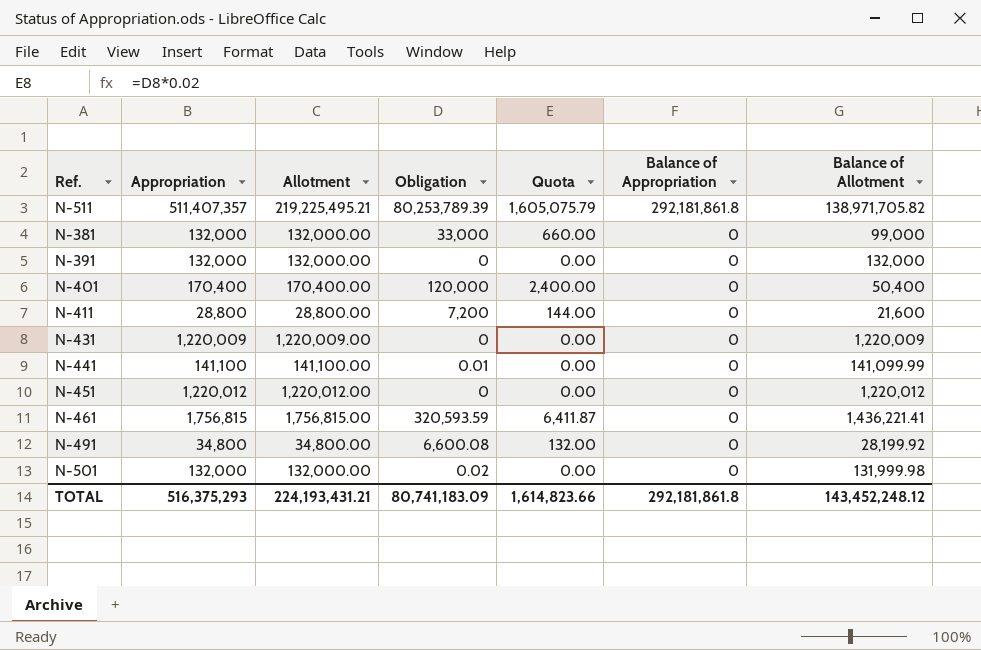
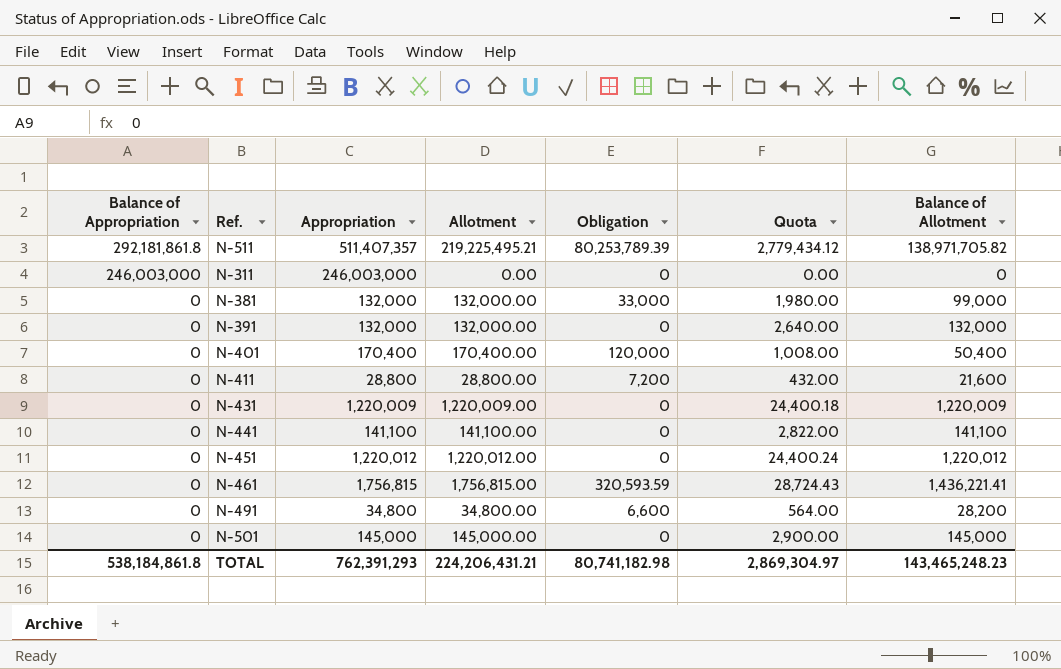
column Balance of Appropriation | position: 6 -> 1
column Quota | formula: [Obligation] * 0.02 -> [Balance of Allotment] * 0.02
row N-311: none -> 246,003,000 | 246,003,000 | 0.00 | 0 | 0.00 | 0
N-441 | Obligation: 0.01 -> 0
N-441 | Balance of Allotment: 141,099.99 -> 141,100
N-491 | Obligation: 6,600.08 -> 6,600
N-491 | Balance of Allotment: 28,199.92 -> 28,200
N-501 | Appropriation: 132,000 -> 145,000
N-501 | Allotment: 132,000.00 -> 145,000.00
N-501 | Obligation: 0.02 -> 0
N-501 | Balance of Allotment: 131,999.98 -> 145,000
TOTAL | Balance of Appropriation: 292,181,861.8 -> 538,184,861.8
TOTAL | Appropriation: 516,375,293 -> 762,391,293
TOTAL | Allotment: 224,193,431.21 -> 224,206,431.21
TOTAL | Obligation: 80,741,183.09 -> 80,741,182.98
TOTAL | Quota: 1,614,823.66 -> 2,869,304.97
TOTAL | Balance of Allotment: 143,452,248.12 -> 143,465,248.23

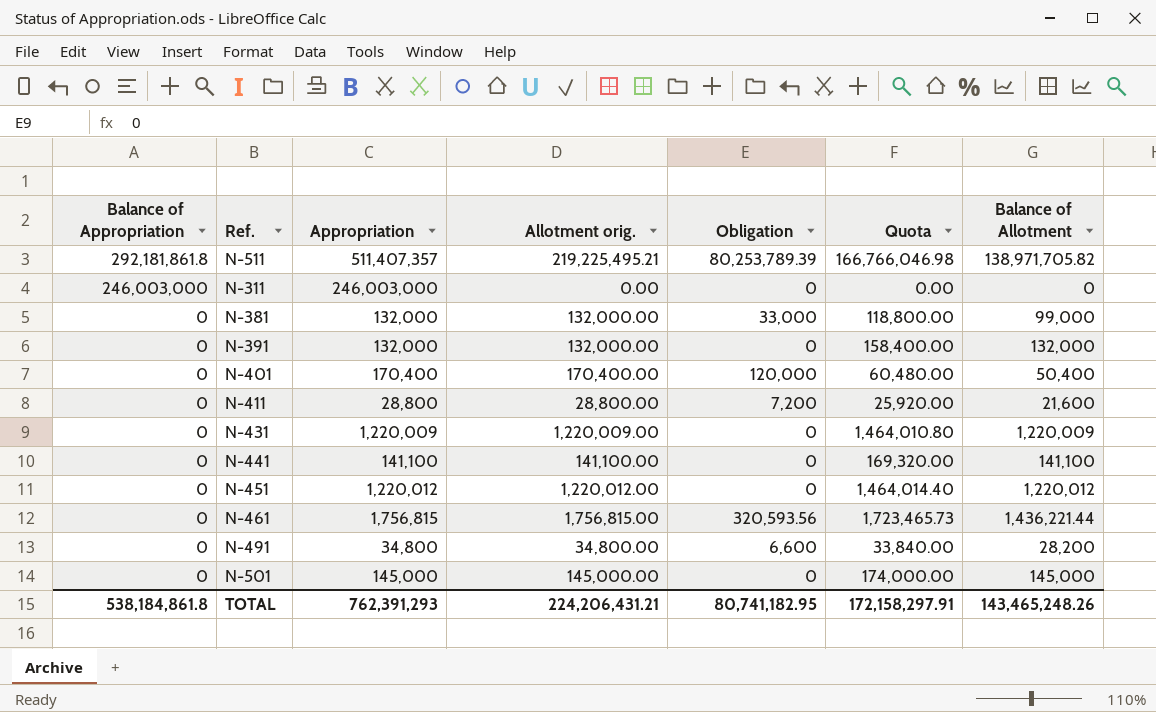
column name: Allotment -> Allotment orig.
column Quota | formula: [Balance of Allotment] * 0.02 -> [Balance of Allotment] * 1.2
N-461 | Obligation: 320,593.59 -> 320,593.56
N-461 | Balance of Allotment: 1,436,221.41 -> 1,436,221.44
TOTAL | Obligation: 80,741,182.98 -> 80,741,182.95
TOTAL | Quota: 2,869,304.97 -> 172,158,297.91
TOTAL | Balance of Allotment: 143,465,248.23 -> 143,465,248.26

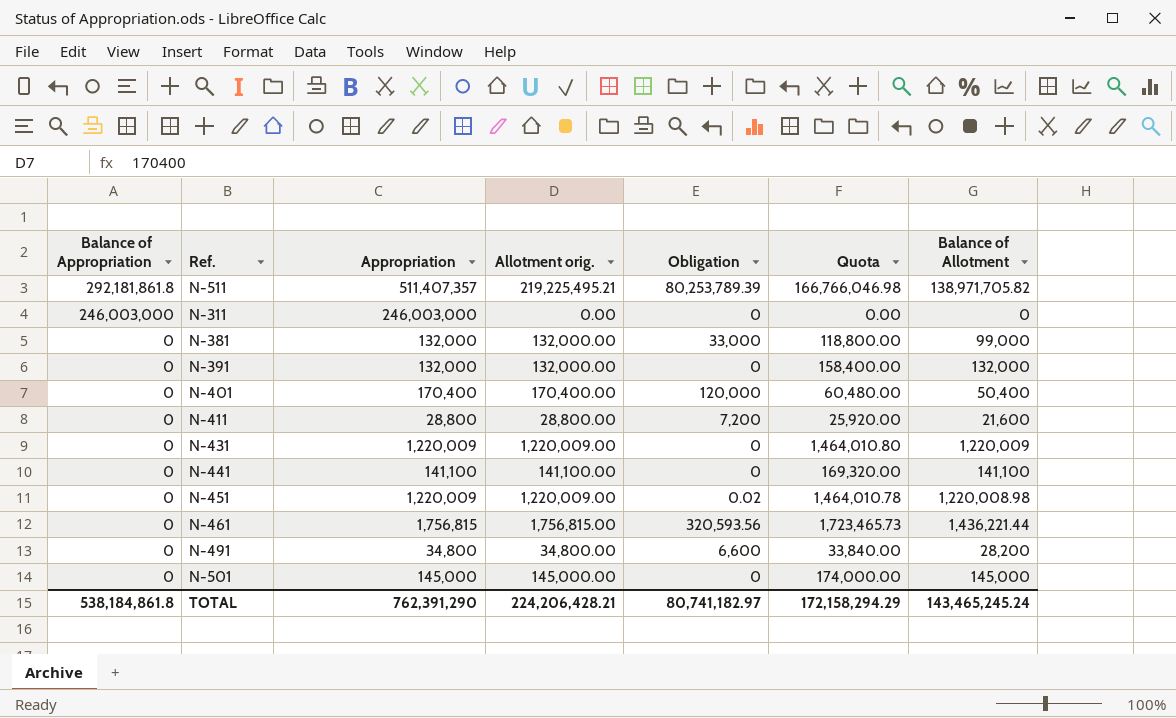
N-451 | Appropriation: 1,220,012 -> 1,220,009
N-451 | Allotment orig.: 1,220,012.00 -> 1,220,009.00
N-451 | Obligation: 0 -> 0.02
N-451 | Quota: 1,464,014.40 -> 1,464,010.78
N-451 | Balance of Allotment: 1,220,012 -> 1,220,008.98
TOTAL | Appropriation: 762,391,293 -> 762,391,290
TOTAL | Allotment orig.: 224,206,431.21 -> 224,206,428.21
TOTAL | Obligation: 80,741,182.95 -> 80,741,182.97
TOTAL | Quota: 172,158,297.91 -> 172,158,294.29
TOTAL | Balance of Allotment: 143,465,248.26 -> 143,465,245.24

